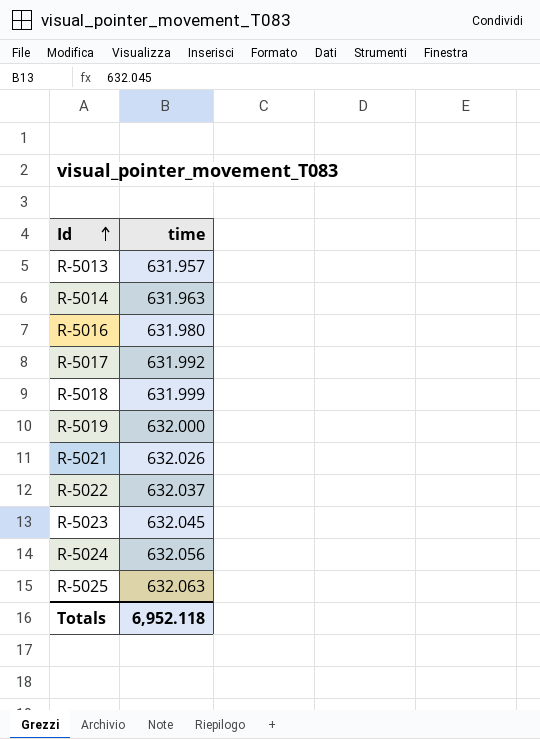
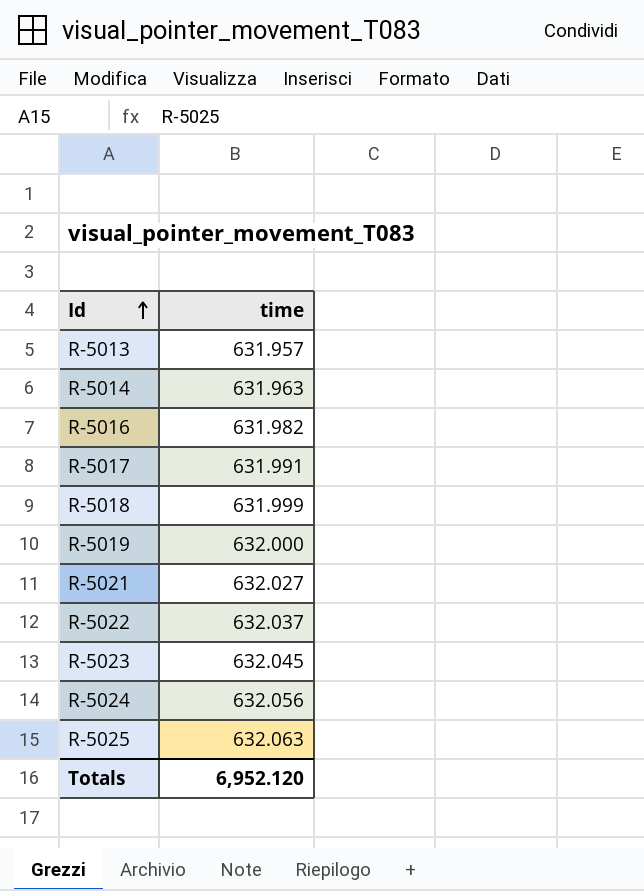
R-5016 | time: 631.980 -> 631.982
R-5017 | time: 631.992 -> 631.991
R-5021 | time: 632.026 -> 632.027
Totals | time: 6,952.118 -> 6,952.120

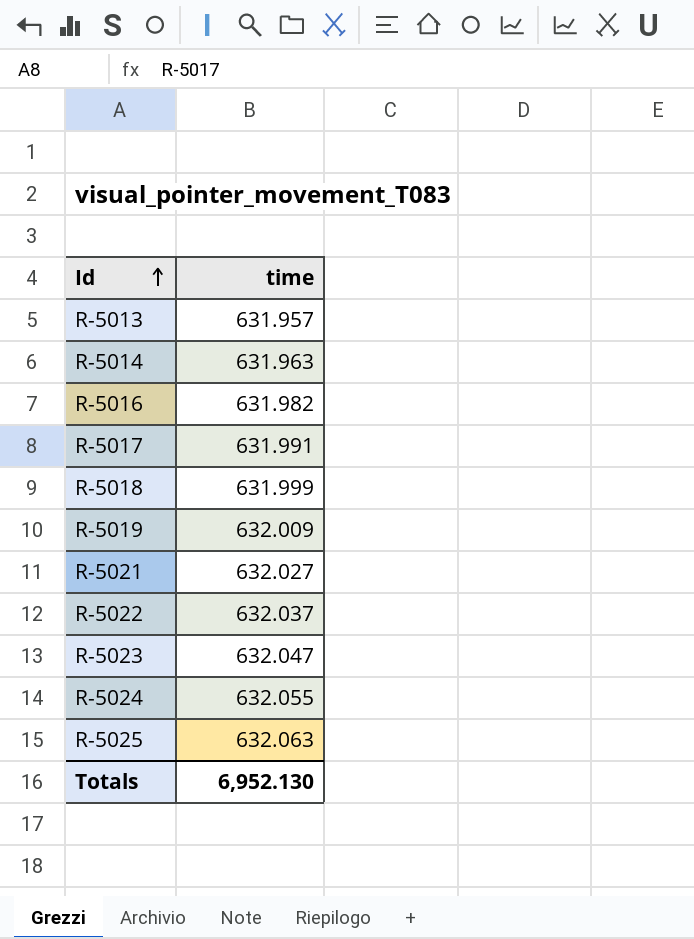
R-5019 | time: 632.000 -> 632.009
R-5023 | time: 632.045 -> 632.047
R-5024 | time: 632.056 -> 632.055
Totals | time: 6,952.120 -> 6,952.130

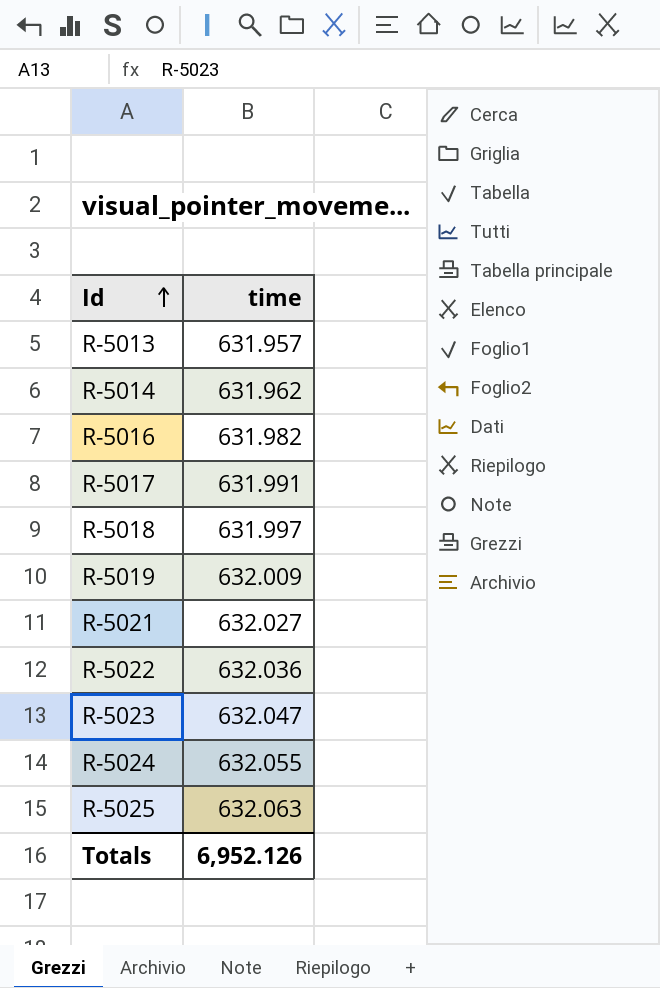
R-5014 | time: 631.963 -> 631.962
R-5018 | time: 631.999 -> 631.997
R-5022 | time: 632.037 -> 632.036
Totals | time: 6,952.130 -> 6,952.126

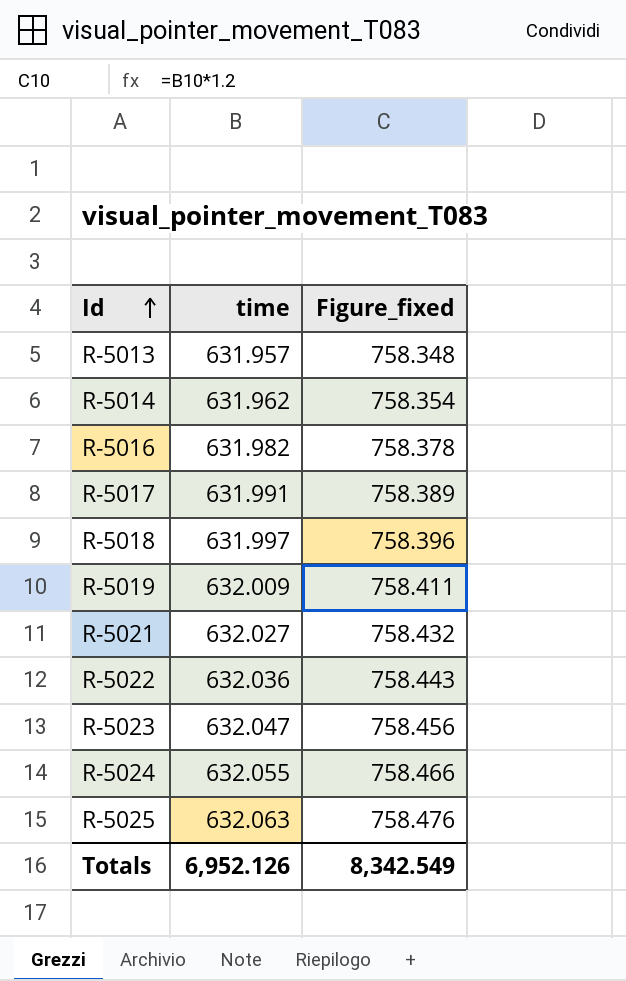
column Figure_fixed | formula: none -> [time] * 1.2

